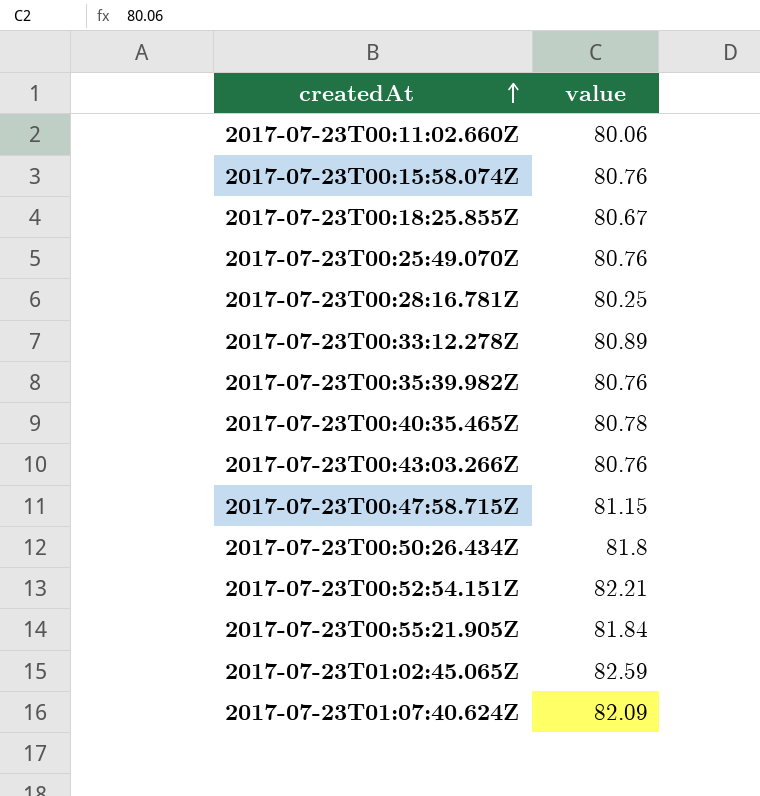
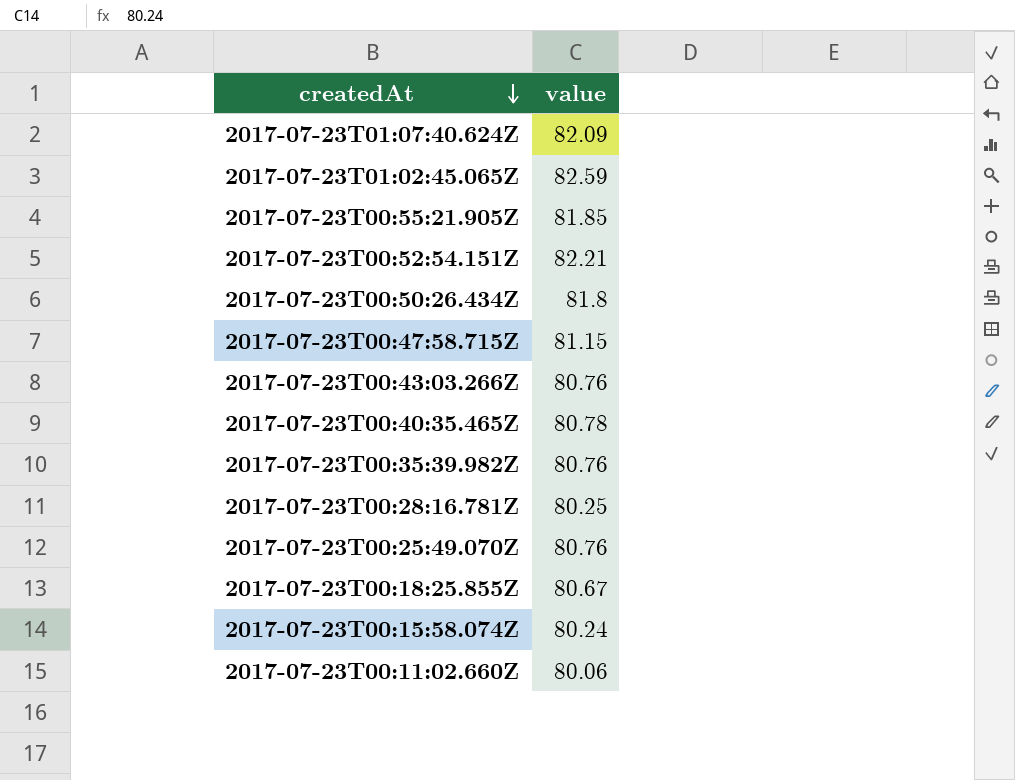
row order: createdAt ascending -> createdAt descending
row 2017-07-23T00:33:12.278Z: 80.89 -> none
2017-07-23T00:55:21.905Z | value: 81.84 -> 81.85
2017-07-23T00:15:58.074Z | value: 80.76 -> 80.24

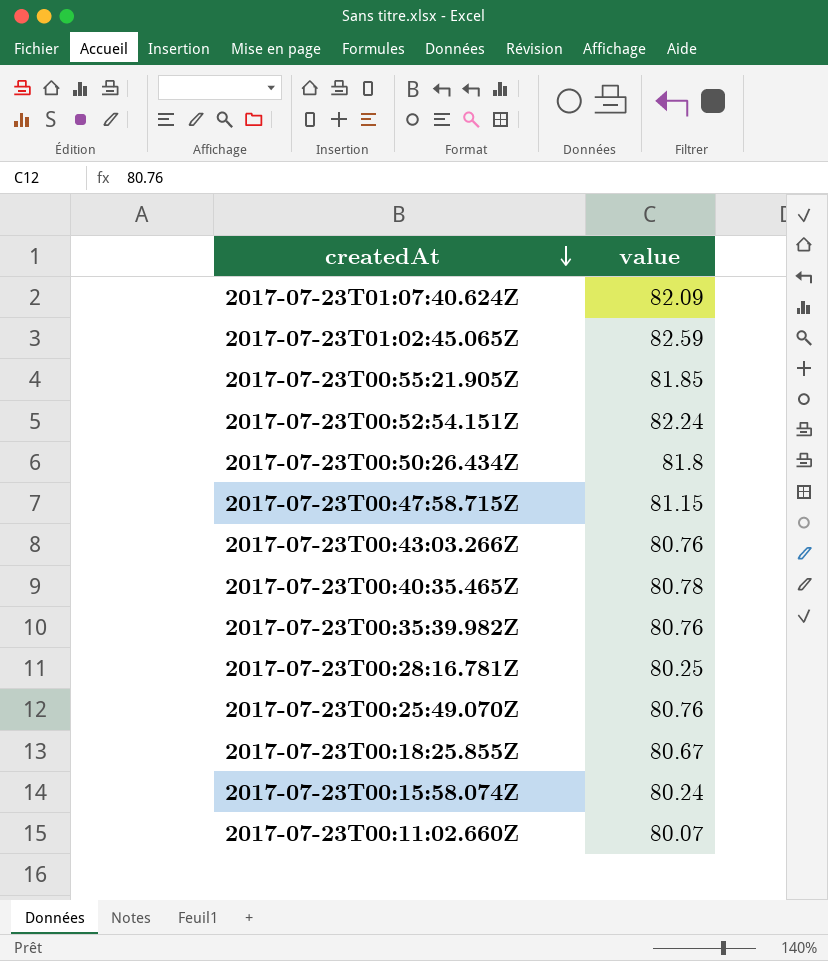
2017-07-23T00:52:54.151Z | value: 82.21 -> 82.24
2017-07-23T00:11:02.660Z | value: 80.06 -> 80.07

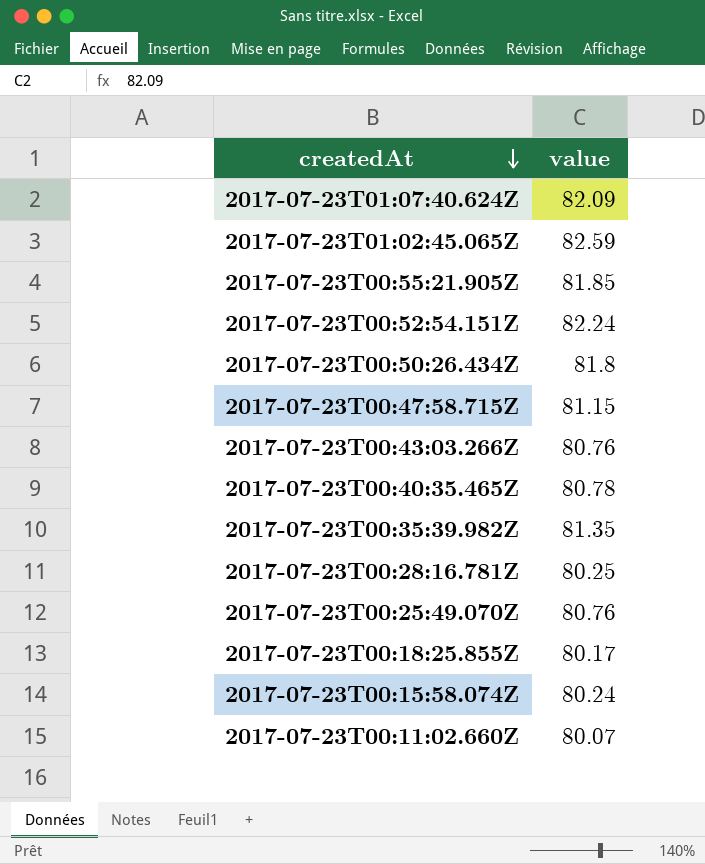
2017-07-23T00:35:39.982Z | value: 80.76 -> 81.35
2017-07-23T00:18:25.855Z | value: 80.67 -> 80.17

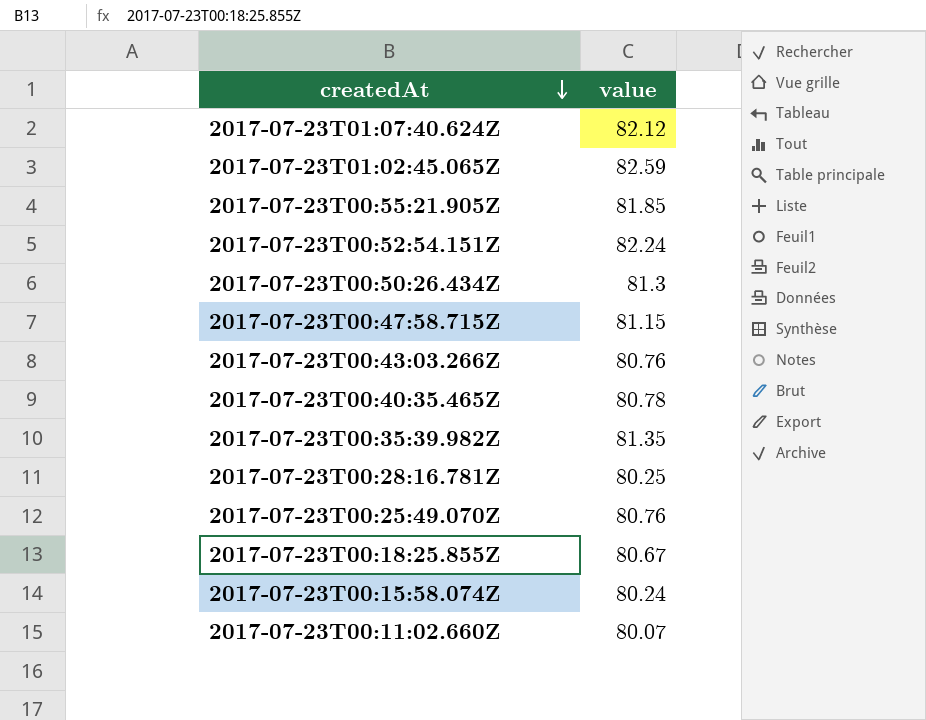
2017-07-23T01:07:40.624Z | value: 82.09 -> 82.12
2017-07-23T00:50:26.434Z | value: 81.8 -> 81.3
2017-07-23T00:18:25.855Z | value: 80.17 -> 80.67

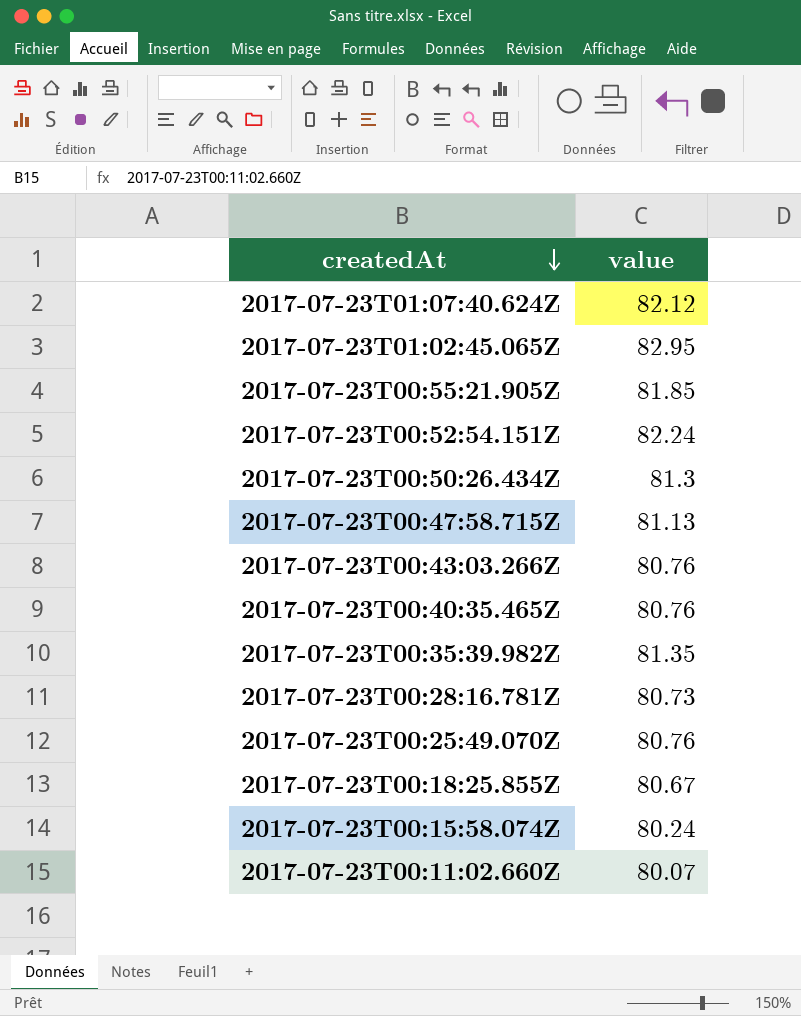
2017-07-23T01:02:45.065Z | value: 82.59 -> 82.95
2017-07-23T00:47:58.715Z | value: 81.15 -> 81.13
2017-07-23T00:40:35.465Z | value: 80.78 -> 80.76
2017-07-23T00:28:16.781Z | value: 80.25 -> 80.73

